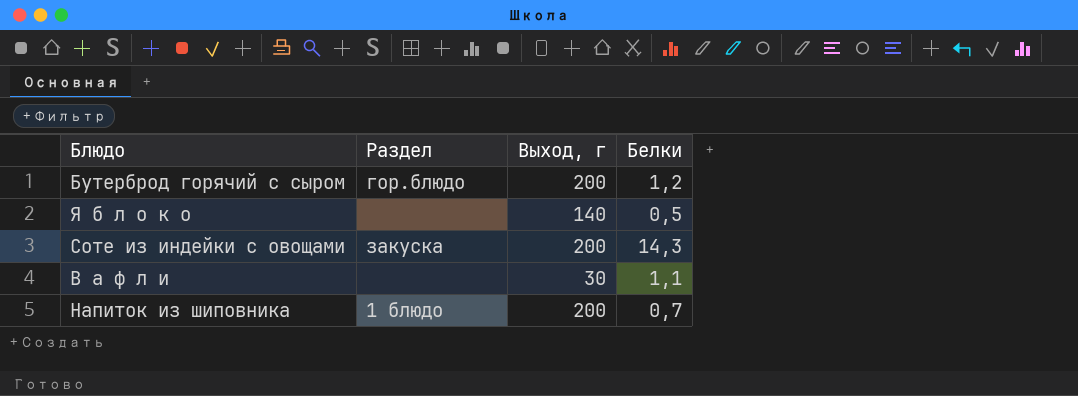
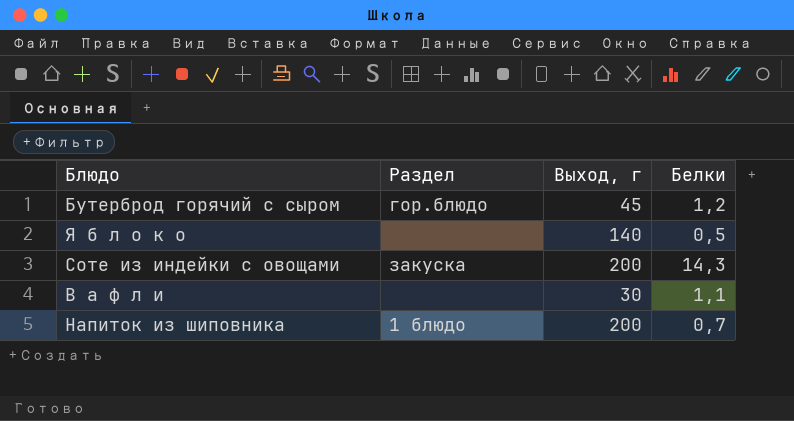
Бутерброд горячий с сыром | Выход, г: 200 -> 45

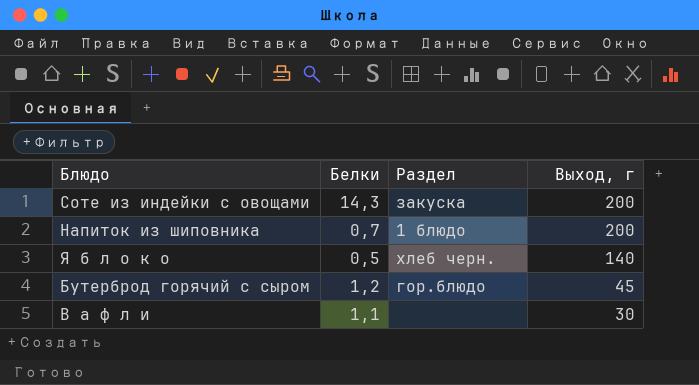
row order: none -> Выход, г descending
column Белки | position: 4 -> 2
Я б л о к о | Раздел: none -> хлеб черн.

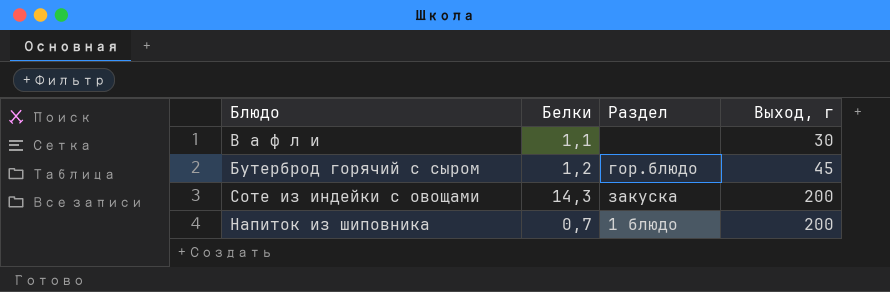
row order: Выход, г descending -> Выход, г ascending
row Я б л о к о: 0,5 | хлеб черн. | 140 -> none

